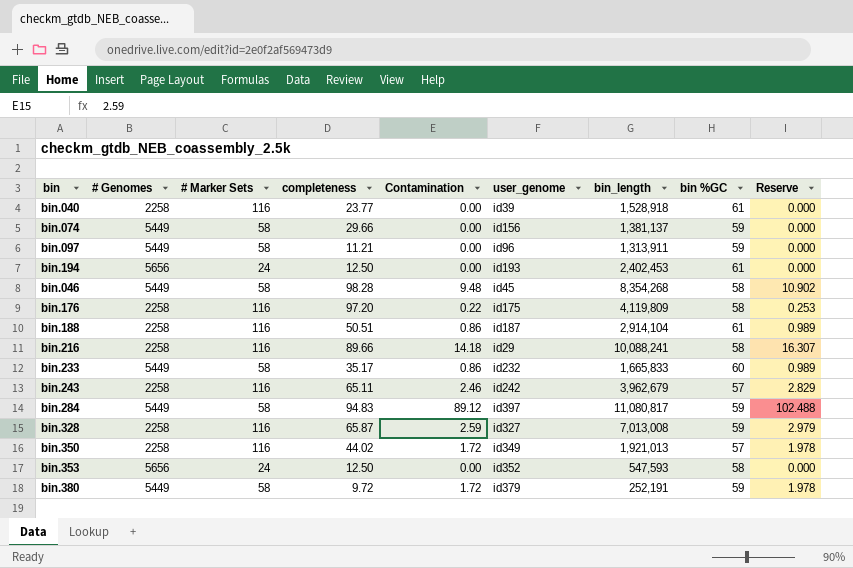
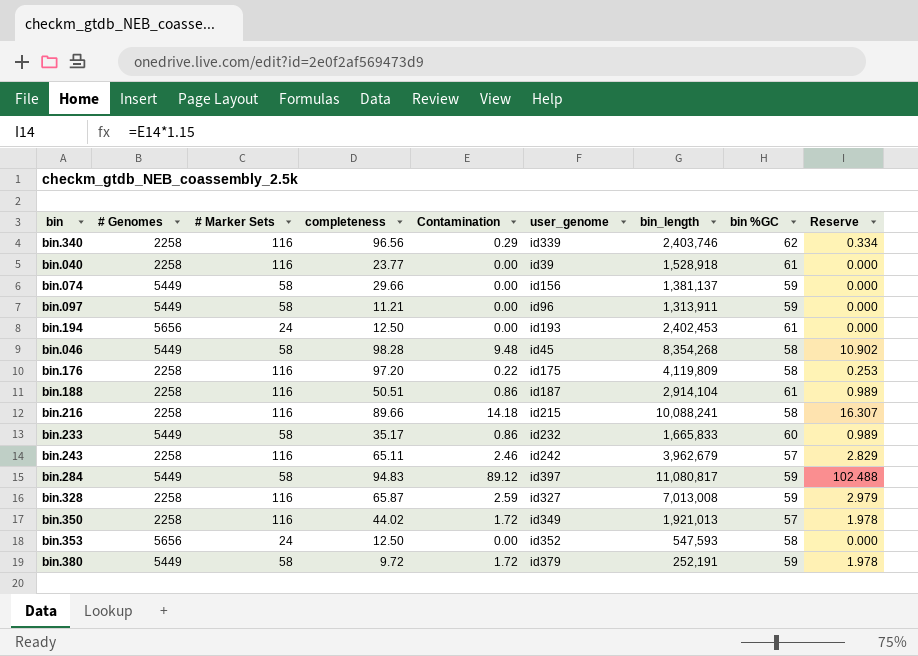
row bin.340: none -> 2258 | 116 | 96.56 | 0.29 | id339 | 2,403,746 | 62 | 0.334
bin.216 | user_genome: id29 -> id215

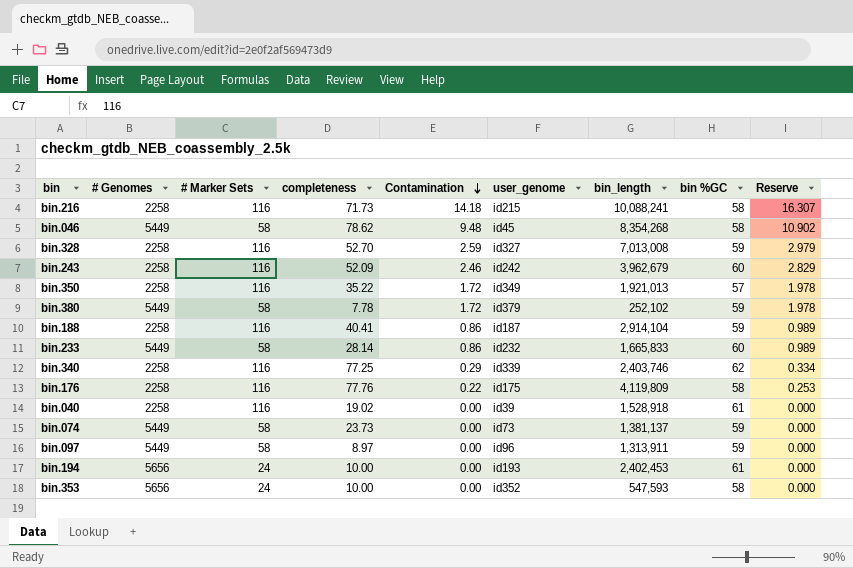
row order: none -> Contamination descending
row bin.284: 5449 | 58 | 94.83 | 89.12 | id397 | 11,080,817 | 59 | 102.488 -> none
bin.216 | completeness: 89.66 -> 71.73
bin.046 | completeness: 98.28 -> 78.62
bin.328 | completeness: 65.87 -> 52.70
bin.243 | completeness: 65.11 -> 52.09
bin.243 | bin %GC: 57 -> 60
bin.350 | completeness: 44.02 -> 35.22
bin.380 | completeness: 9.72 -> 7.78
bin.380 | bin_length: 252,191 -> 252,102
bin.188 | completeness: 50.51 -> 40.41
bin.188 | bin %GC: 61 -> 59
bin.233 | completeness: 35.17 -> 28.14
bin.340 | completeness: 96.56 -> 77.25
bin.176 | completeness: 97.20 -> 77.76
bin.040 | completeness: 23.77 -> 19.02
bin.074 | completeness: 29.66 -> 23.73
bin.074 | user_genome: id156 -> id73
bin.097 | completeness: 11.21 -> 8.97
bin.194 | completeness: 12.50 -> 10.00
bin.353 | completeness: 12.50 -> 10.00

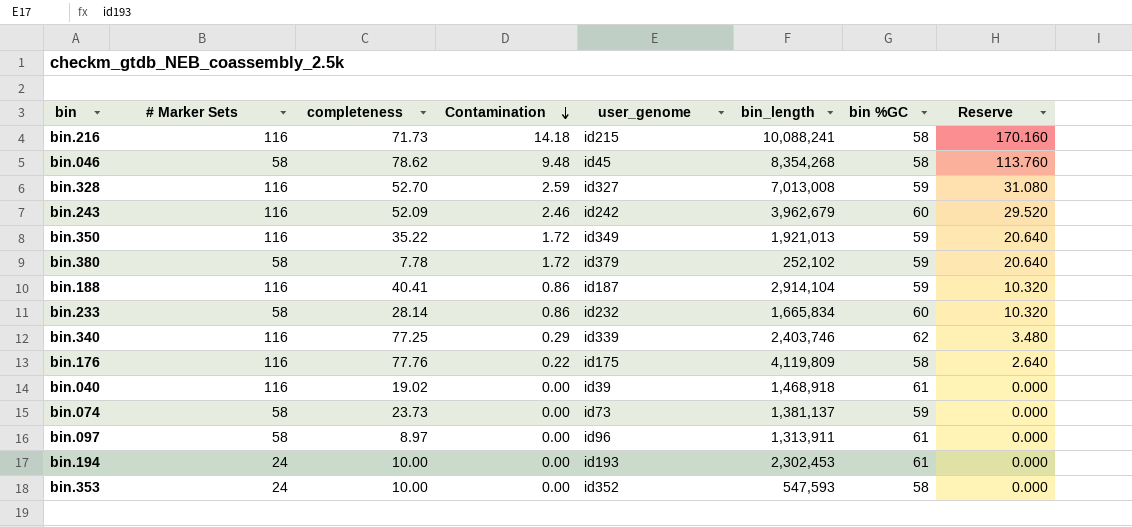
column # Genomes | position: 2 -> none
column Reserve | formula: [Contamination] * 1.15 -> [Contamination] * 12
bin.350 | bin %GC: 57 -> 59
bin.233 | bin_length: 1,665,833 -> 1,665,834
bin.040 | bin_length: 1,528,918 -> 1,468,918
bin.097 | bin %GC: 59 -> 61
bin.194 | bin_length: 2,402,453 -> 2,302,453

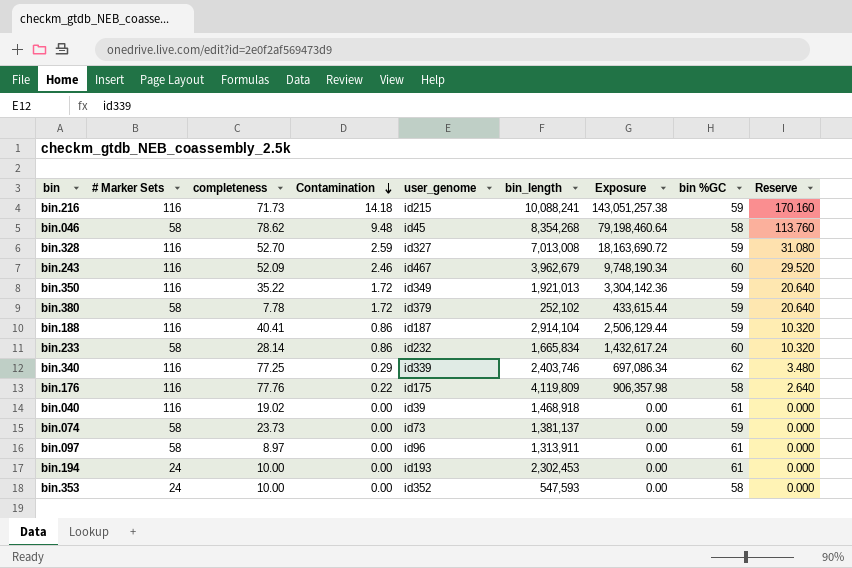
column Exposure | formula: none -> [Contamination] * [bin_length]
bin.216 | bin %GC: 58 -> 59
bin.243 | user_genome: id242 -> id467

